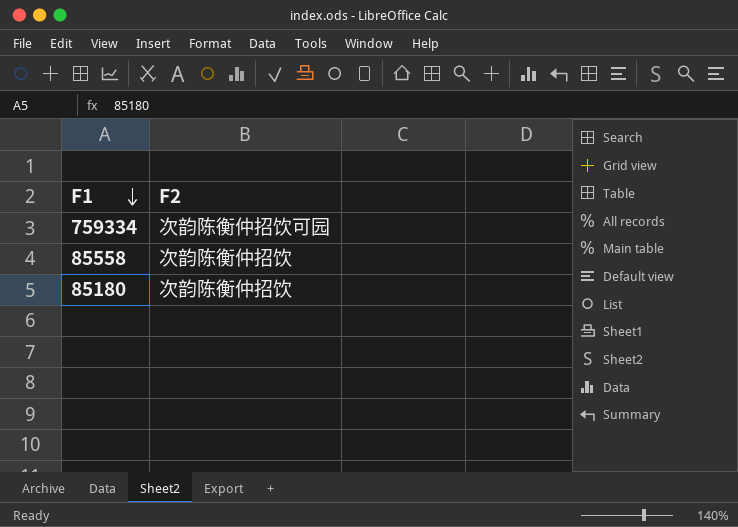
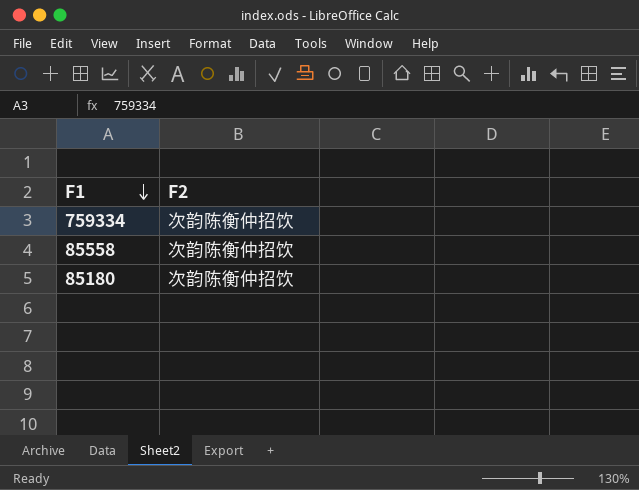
759334 | F2: 次韵陈衡仲招饮可园 -> 次韵陈衡仲招饮

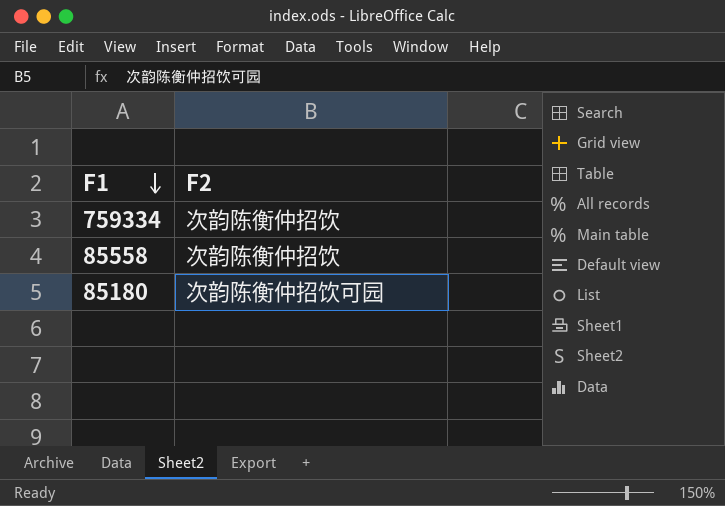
85180 | F2: 次韵陈衡仲招饮 -> 次韵陈衡仲招饮可园

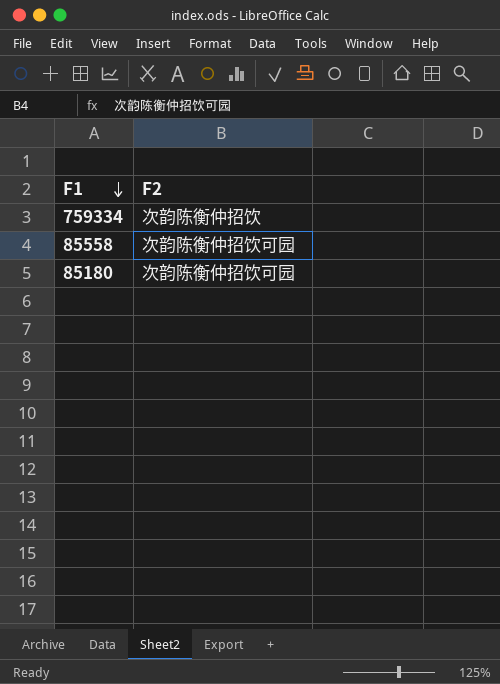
85558 | F2: 次韵陈衡仲招饮 -> 次韵陈衡仲招饮可园

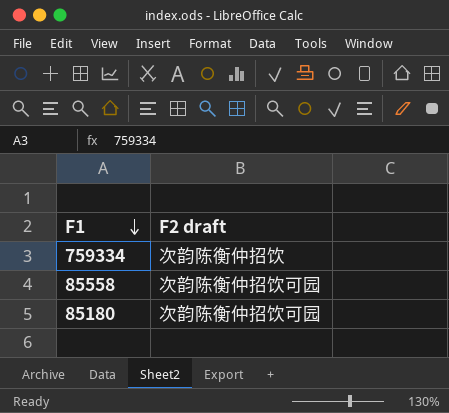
column name: F2 -> F2 draft

